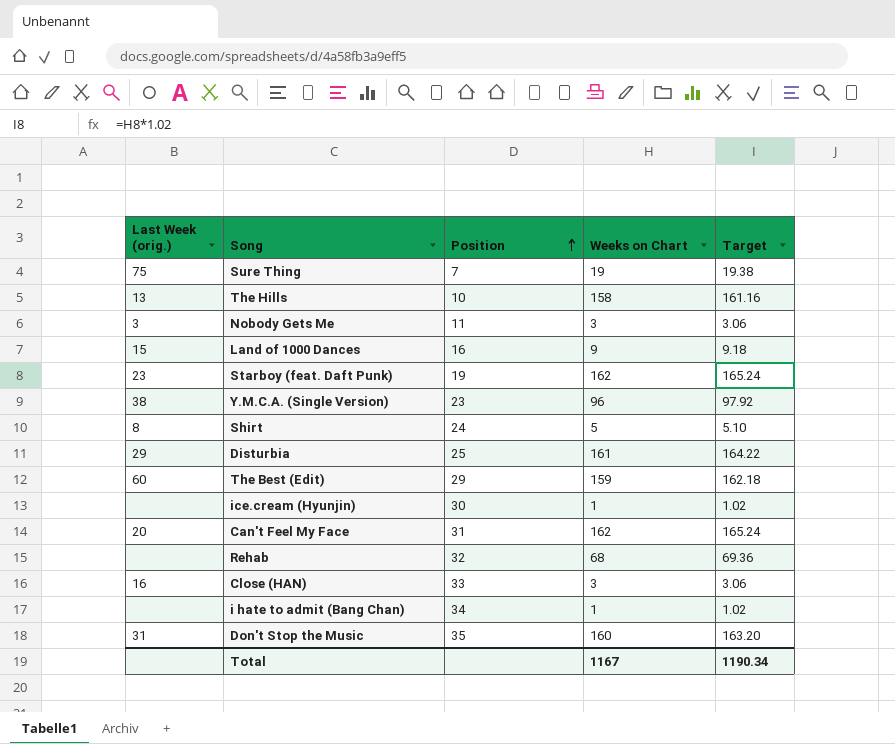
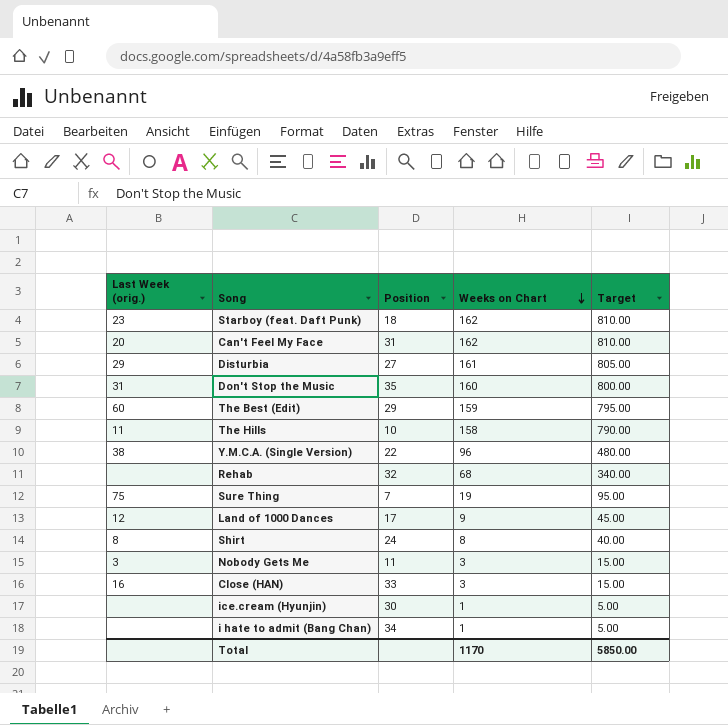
row order: Position ascending -> Weeks on Chart descending
column Target | formula: [Weeks on Chart] * 1.02 -> [Weeks on Chart] * 5
Starboy (feat. Daft Punk) | Position: 19 -> 18
Disturbia | Position: 25 -> 27
The Hills | Last Week (orig.): 13 -> 11
Y.M.C.A. (Single Version) | Position: 23 -> 22
Land of 1000 Dances | Last Week (orig.): 15 -> 12
Land of 1000 Dances | Position: 16 -> 17
Shirt | Weeks on Chart: 5 -> 8
Total | Weeks on Chart: 1167 -> 1170
Total | Target: 1190.34 -> 5850.00

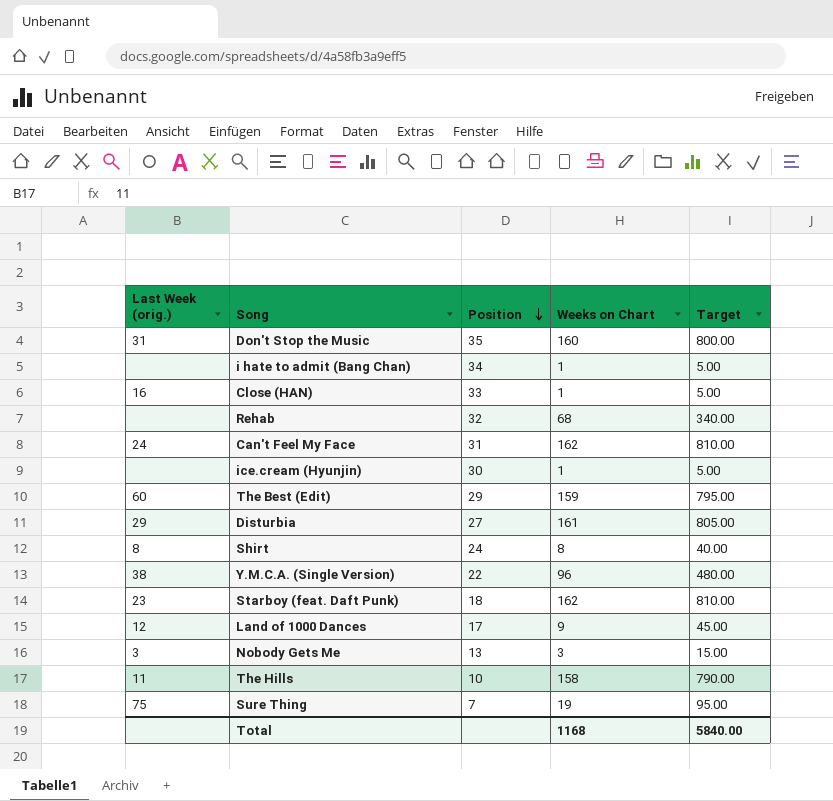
row order: Weeks on Chart descending -> Position descending
Close (HAN) | Weeks on Chart: 3 -> 1
Close (HAN) | Target: 15.00 -> 5.00
Can't Feel My Face | Last Week (orig.): 20 -> 24
Nobody Gets Me | Position: 11 -> 13
Total | Weeks on Chart: 1170 -> 1168
Total | Target: 5850.00 -> 5840.00

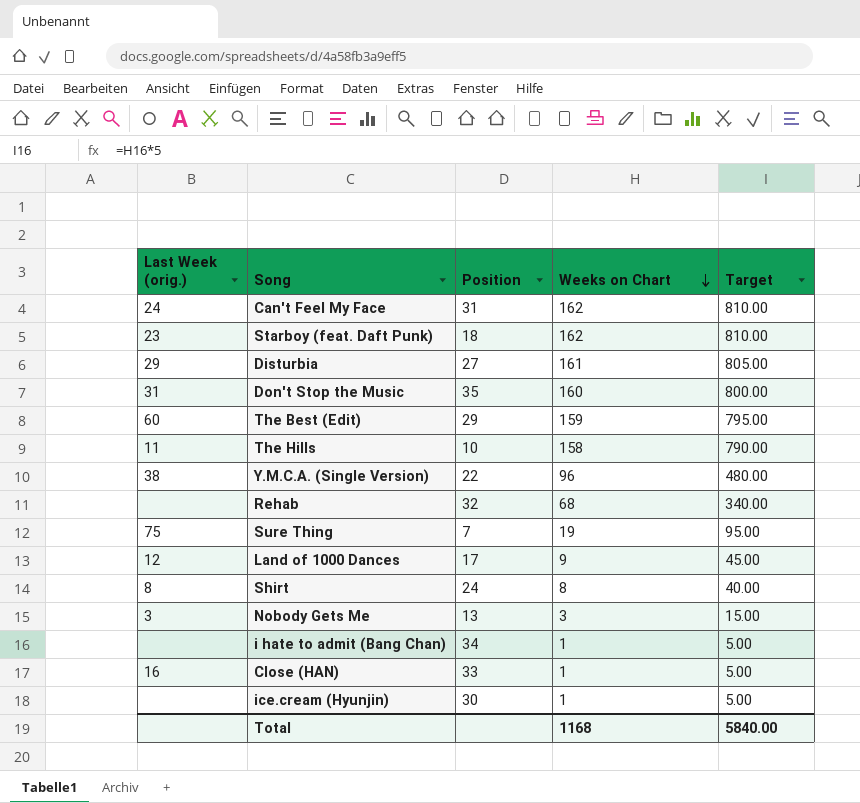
row order: Position descending -> Weeks on Chart descending

